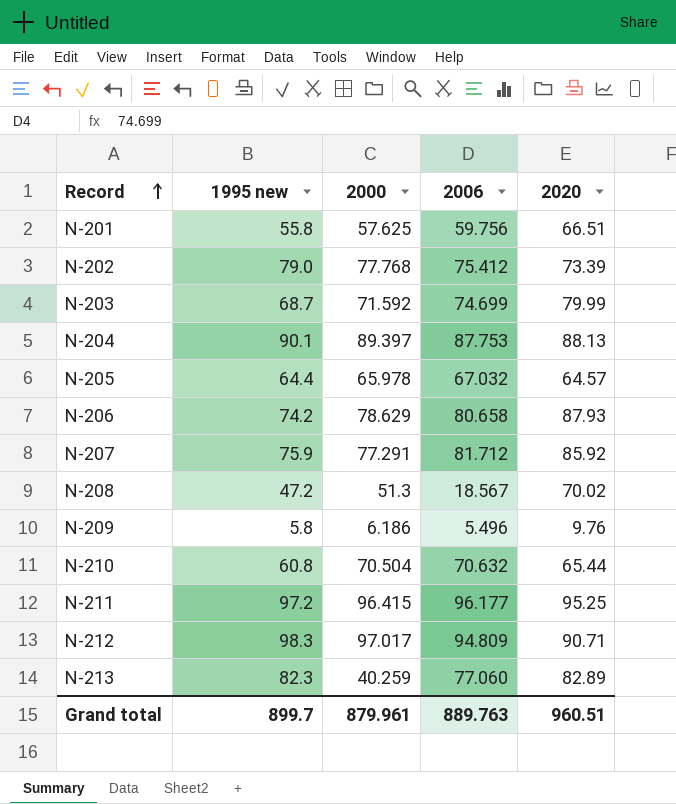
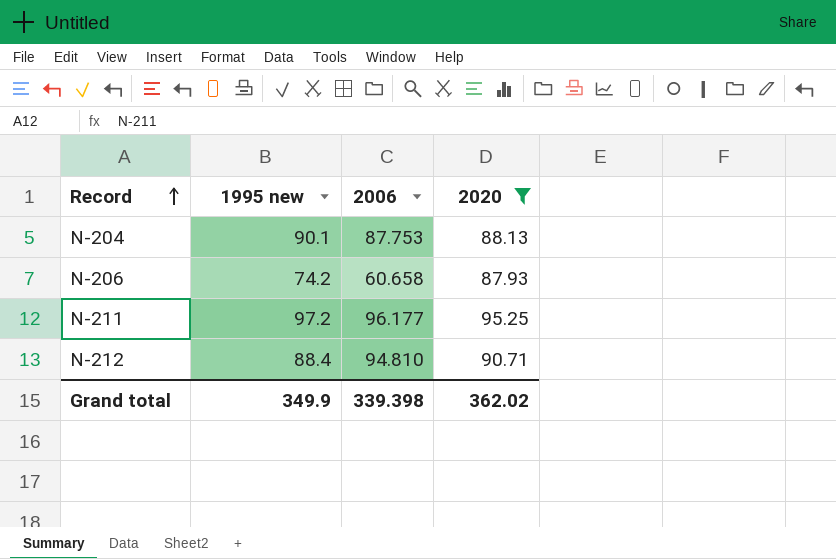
filter: none -> 2020 >= 87.93
column 2000 | position: 3 -> none
N-206 | 2006: 80.658 -> 60.658
N-212 | 1995 new: 98.3 -> 88.4
N-212 | 2006: 94.809 -> 94.810
Grand total | 1995 new: 899.7 -> 349.9
Grand total | 2006: 889.763 -> 339.398
Grand total | 2020: 960.51 -> 362.02

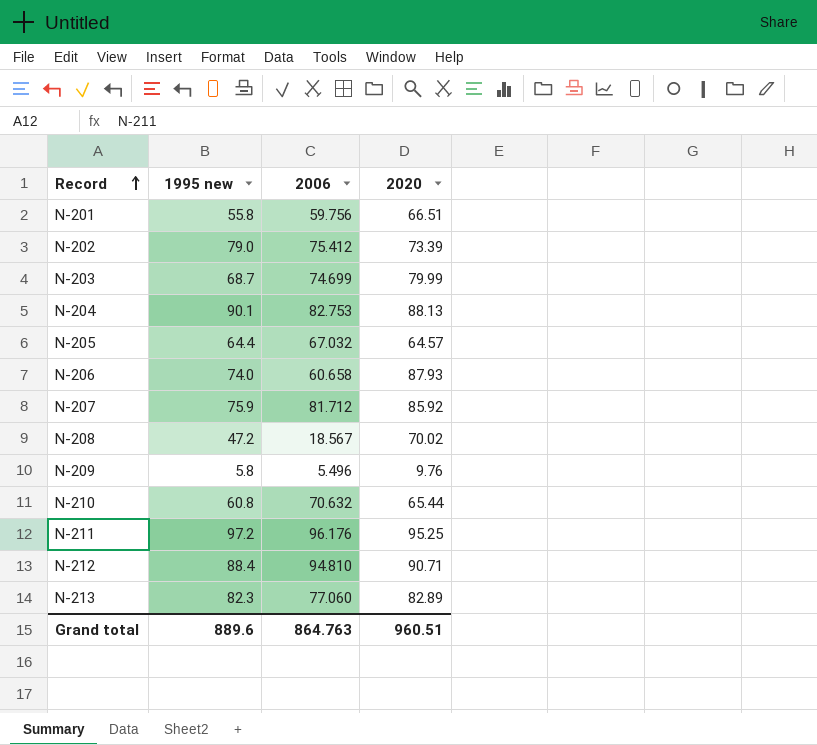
filter: 2020 >= 87.93 -> none
N-204 | 2006: 87.753 -> 82.753
N-206 | 1995 new: 74.2 -> 74.0
N-211 | 2006: 96.177 -> 96.176
Grand total | 1995 new: 349.9 -> 889.6
Grand total | 2006: 339.398 -> 864.763
Grand total | 2020: 362.02 -> 960.51

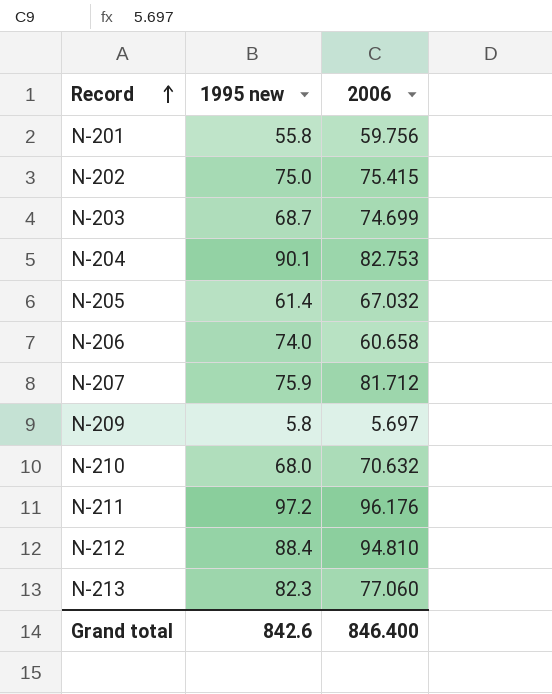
column 2020 | position: 4 -> none
row N-208: 47.2 | 18.567 | 70.02 -> none
N-202 | 1995 new: 79.0 -> 75.0
N-202 | 2006: 75.412 -> 75.415
N-205 | 1995 new: 64.4 -> 61.4
N-209 | 2006: 5.496 -> 5.697
N-210 | 1995 new: 60.8 -> 68.0
Grand total | 1995 new: 889.6 -> 842.6
Grand total | 2006: 864.763 -> 846.400

